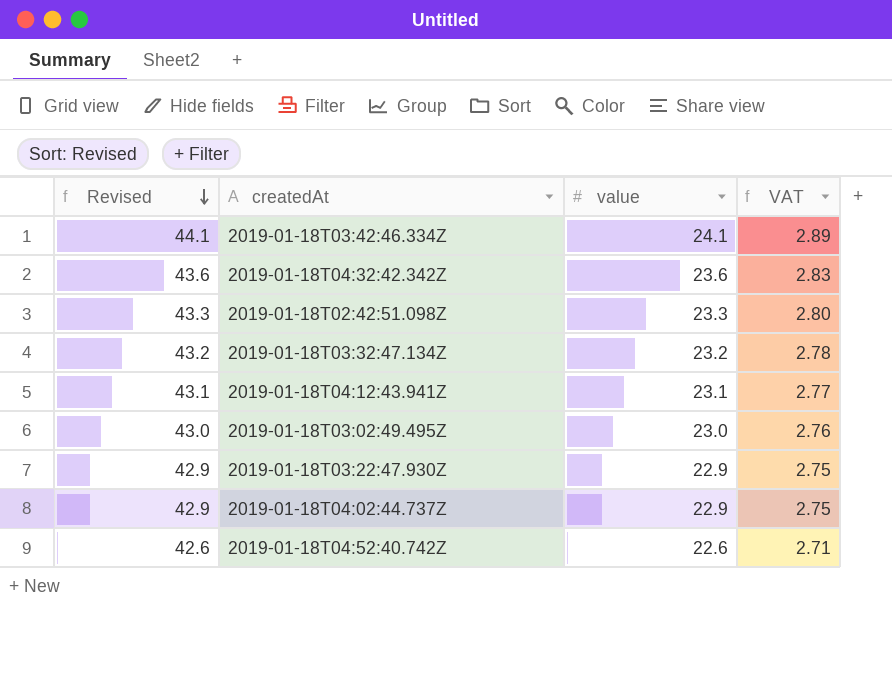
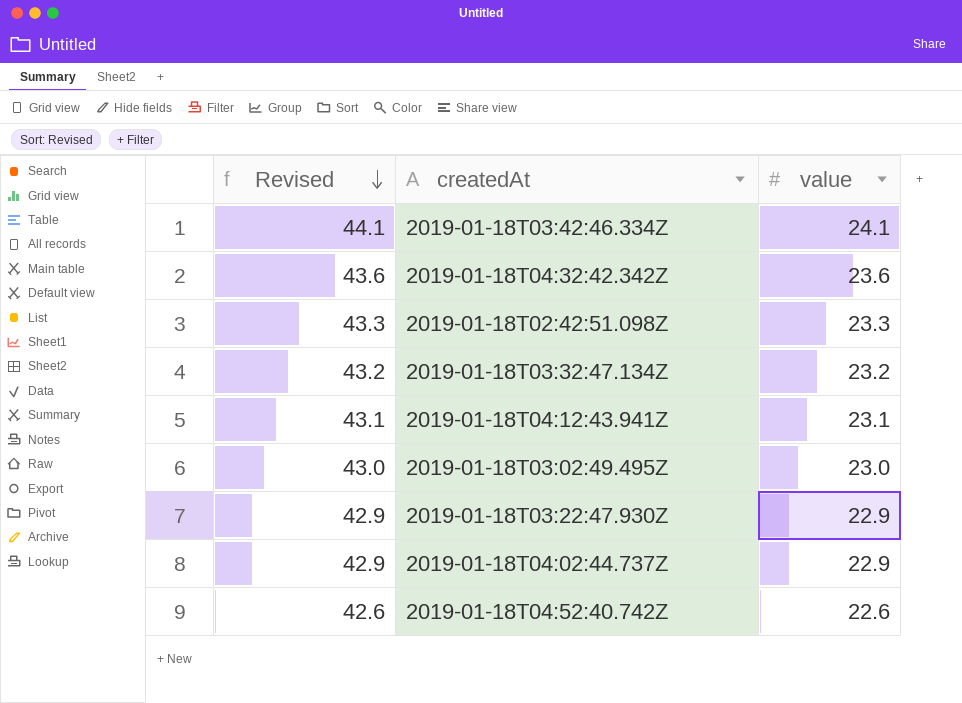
column VAT | formula: [value] * 0.12 -> none

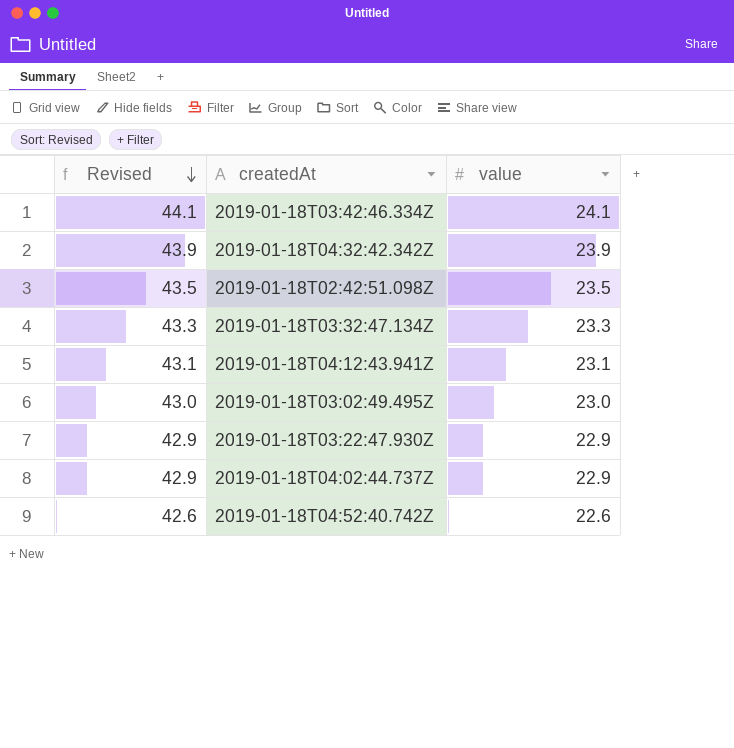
2019-01-18T04:32:42.342Z | Revised: 43.6 -> 43.9
2019-01-18T04:32:42.342Z | value: 23.6 -> 23.9
2019-01-18T02:42:51.098Z | Revised: 43.3 -> 43.5
2019-01-18T02:42:51.098Z | value: 23.3 -> 23.5
2019-01-18T03:32:47.134Z | Revised: 43.2 -> 43.3
2019-01-18T03:32:47.134Z | value: 23.2 -> 23.3

